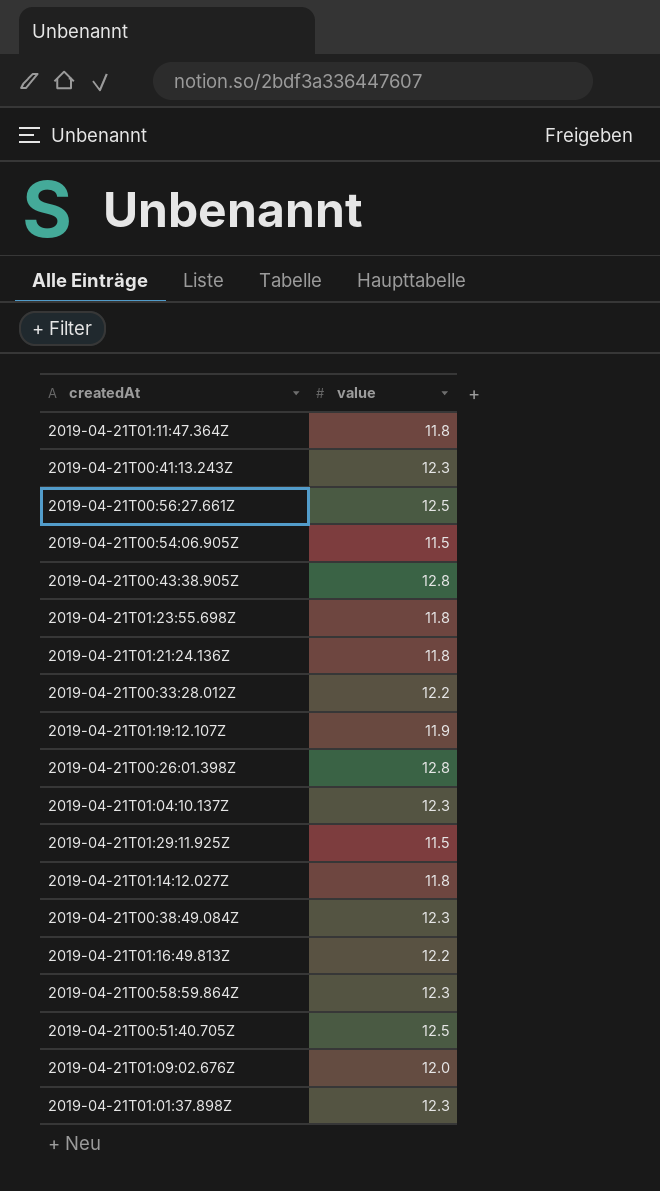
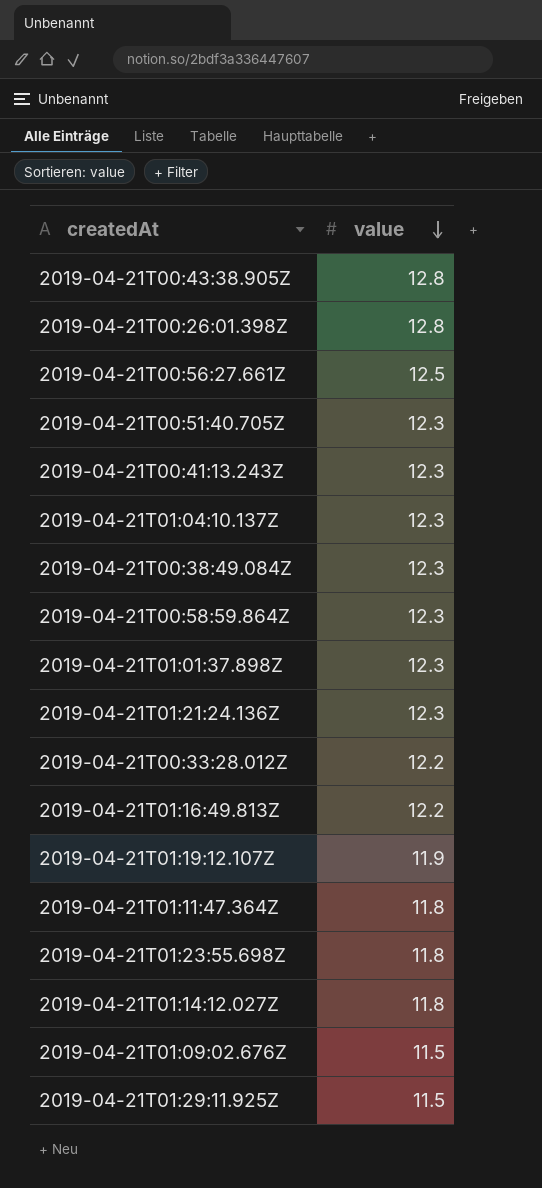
row order: none -> value descending
row 2019-04-21T00:54:06.905Z: 11.5 -> none
2019-04-21T00:51:40.705Z | value: 12.5 -> 12.3
2019-04-21T01:21:24.136Z | value: 11.8 -> 12.3
2019-04-21T01:09:02.676Z | value: 12.0 -> 11.5

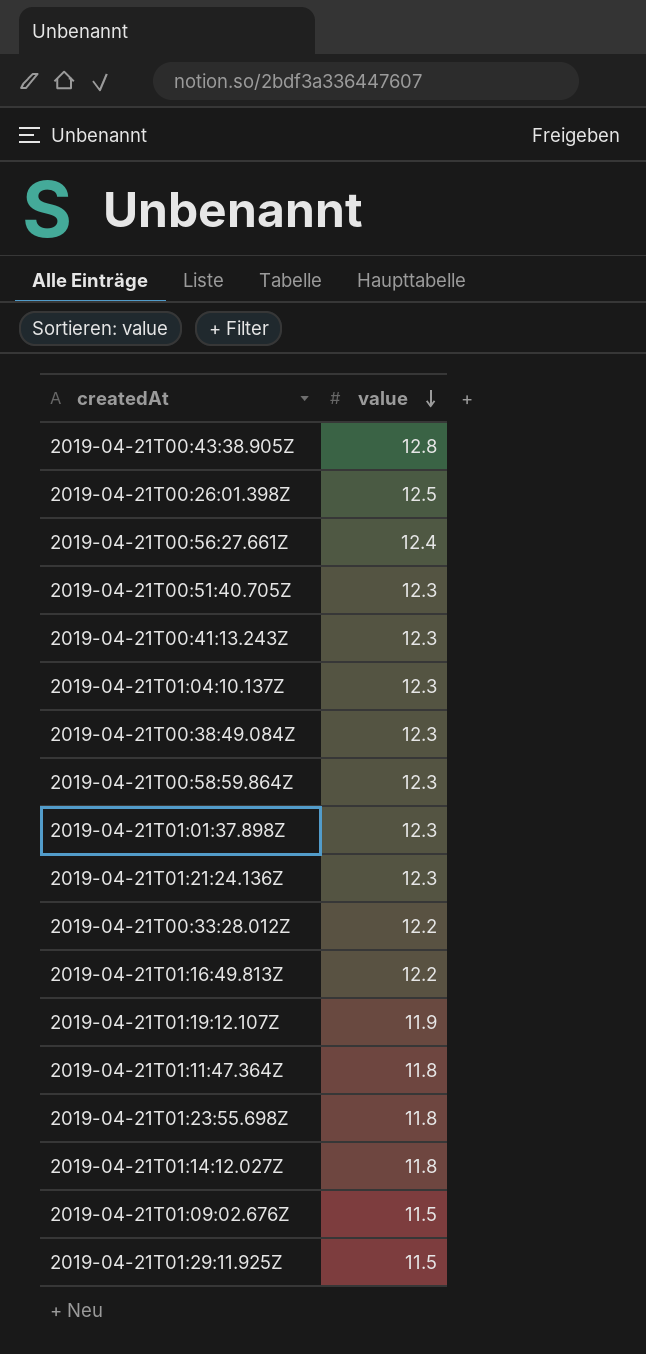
2019-04-21T00:26:01.398Z | value: 12.8 -> 12.5
2019-04-21T00:56:27.661Z | value: 12.5 -> 12.4

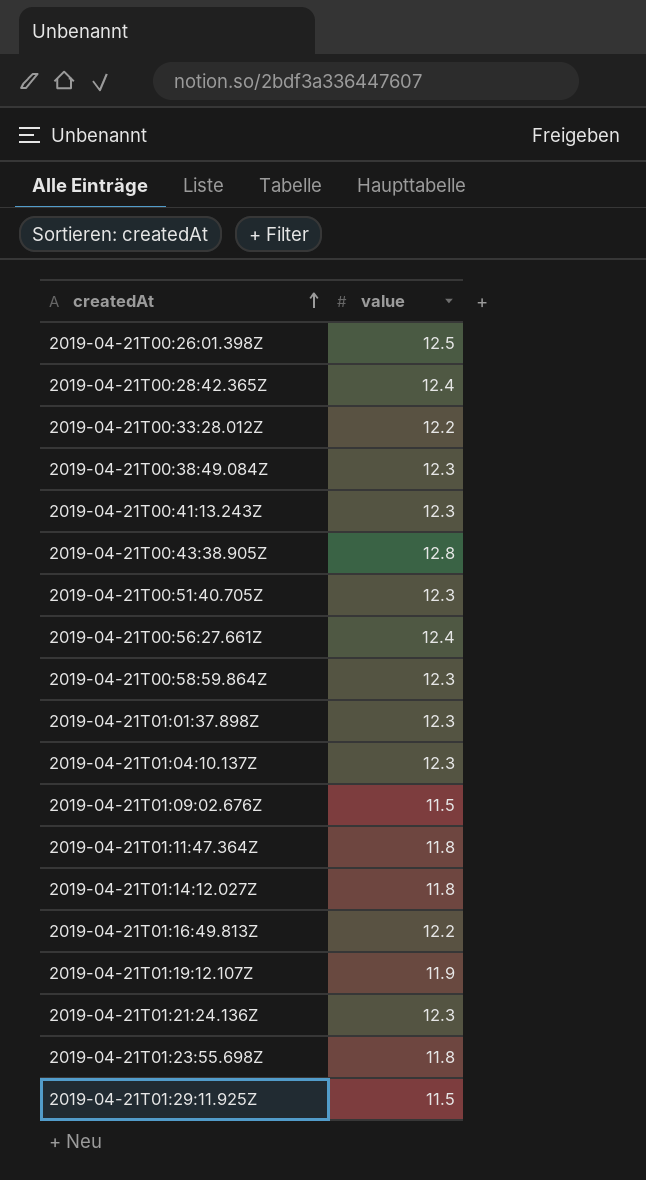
row order: value descending -> createdAt ascending
row 2019-04-21T00:28:42.365Z: none -> 12.4

